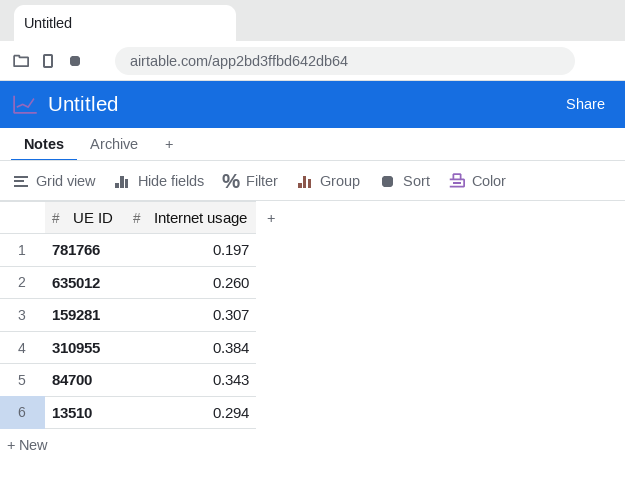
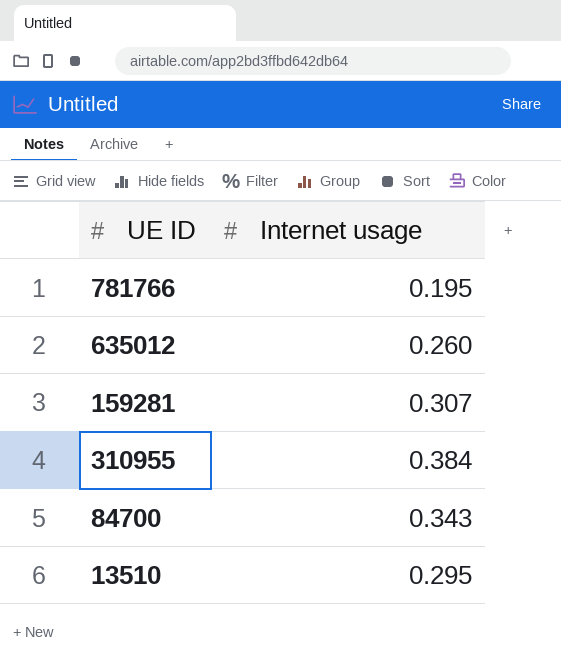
781766 | Internet usage: 0.197 -> 0.195
13510 | Internet usage: 0.294 -> 0.295

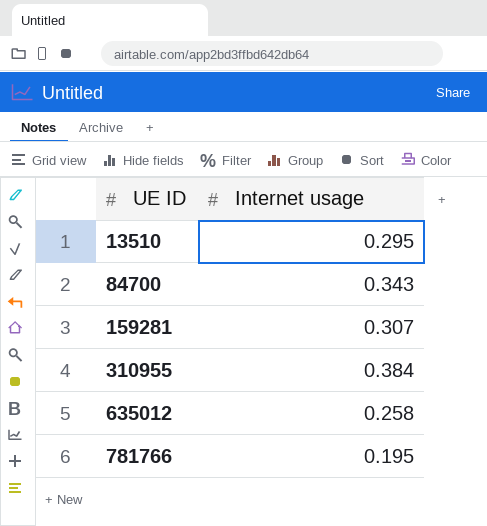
row order: none -> UE ID ascending
635012 | Internet usage: 0.260 -> 0.258

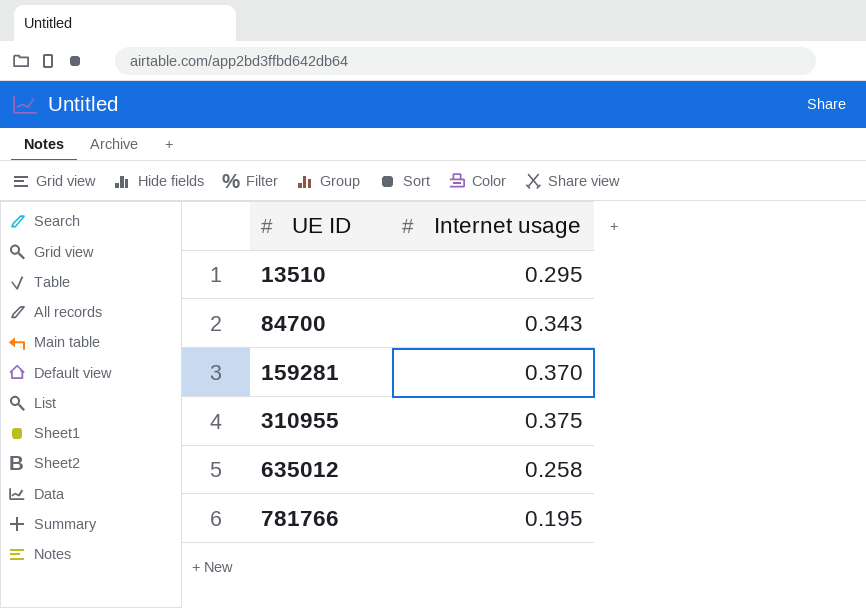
159281 | Internet usage: 0.307 -> 0.370
310955 | Internet usage: 0.384 -> 0.375

